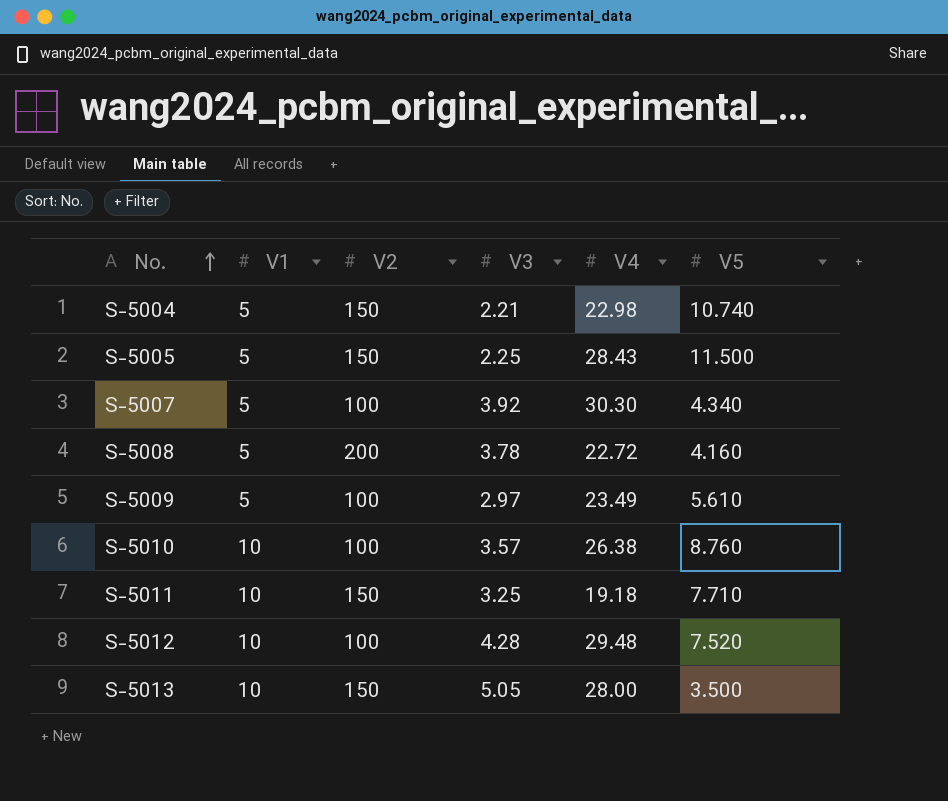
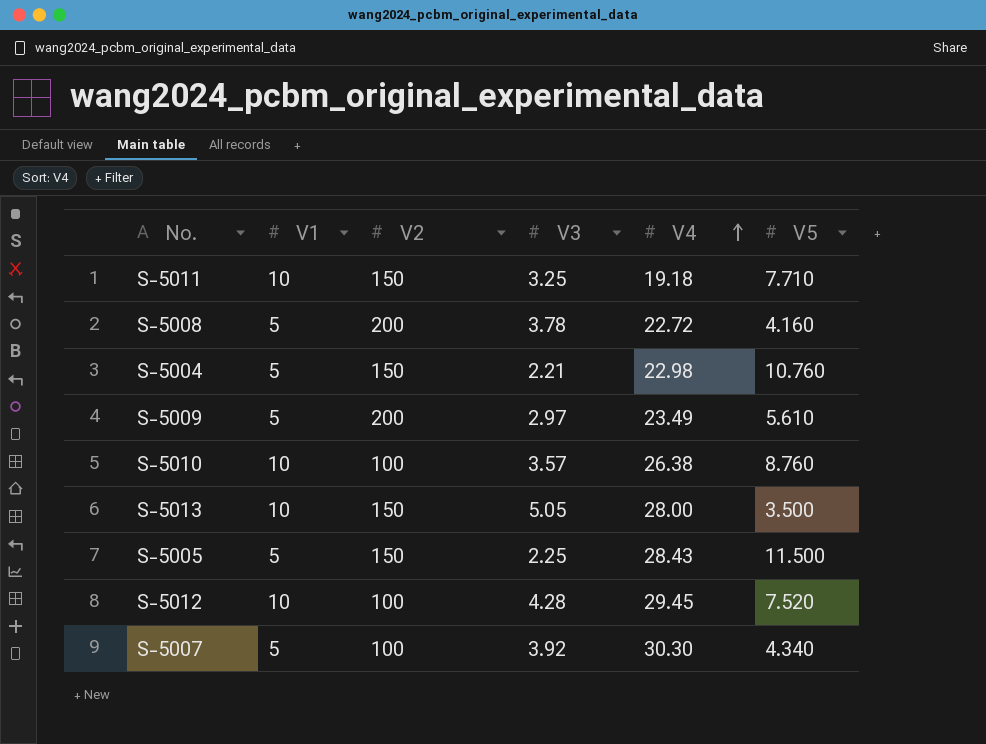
row order: No. ascending -> V4 ascending
S-5004 | V5: 10.740 -> 10.760
S-5009 | V2: 100 -> 200
S-5012 | V4: 29.48 -> 29.45

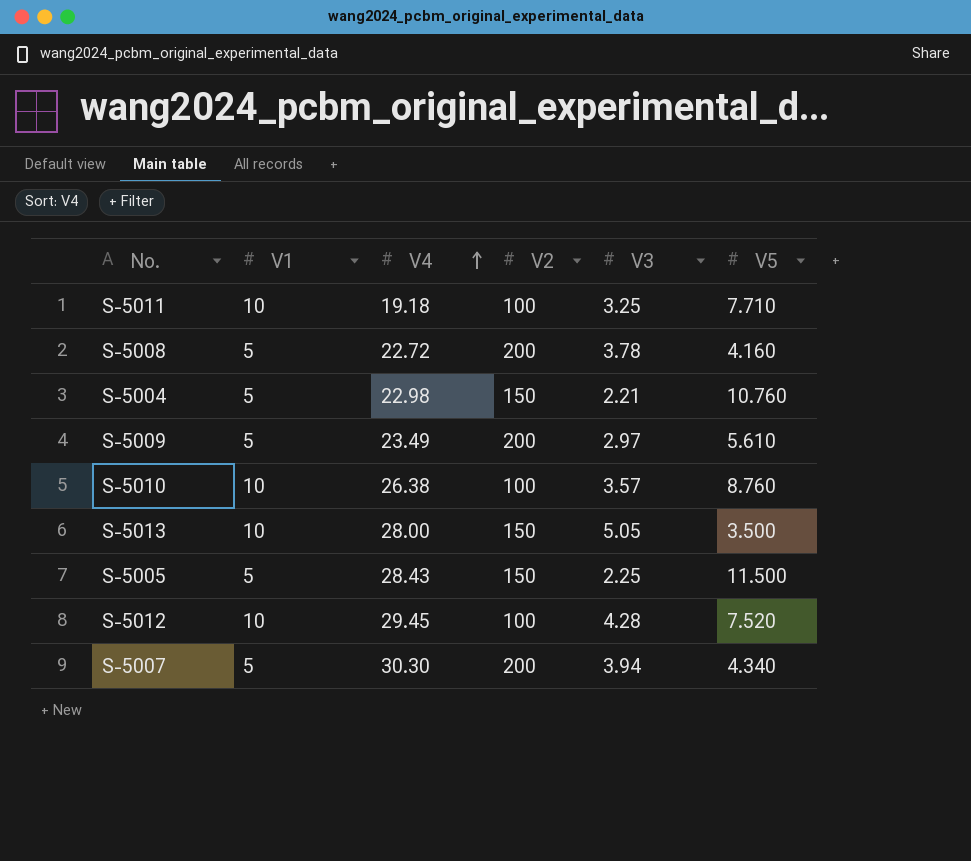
column V4 | position: 5 -> 3
S-5011 | V2: 150 -> 100
S-5007 | V2: 100 -> 200
S-5007 | V3: 3.92 -> 3.94

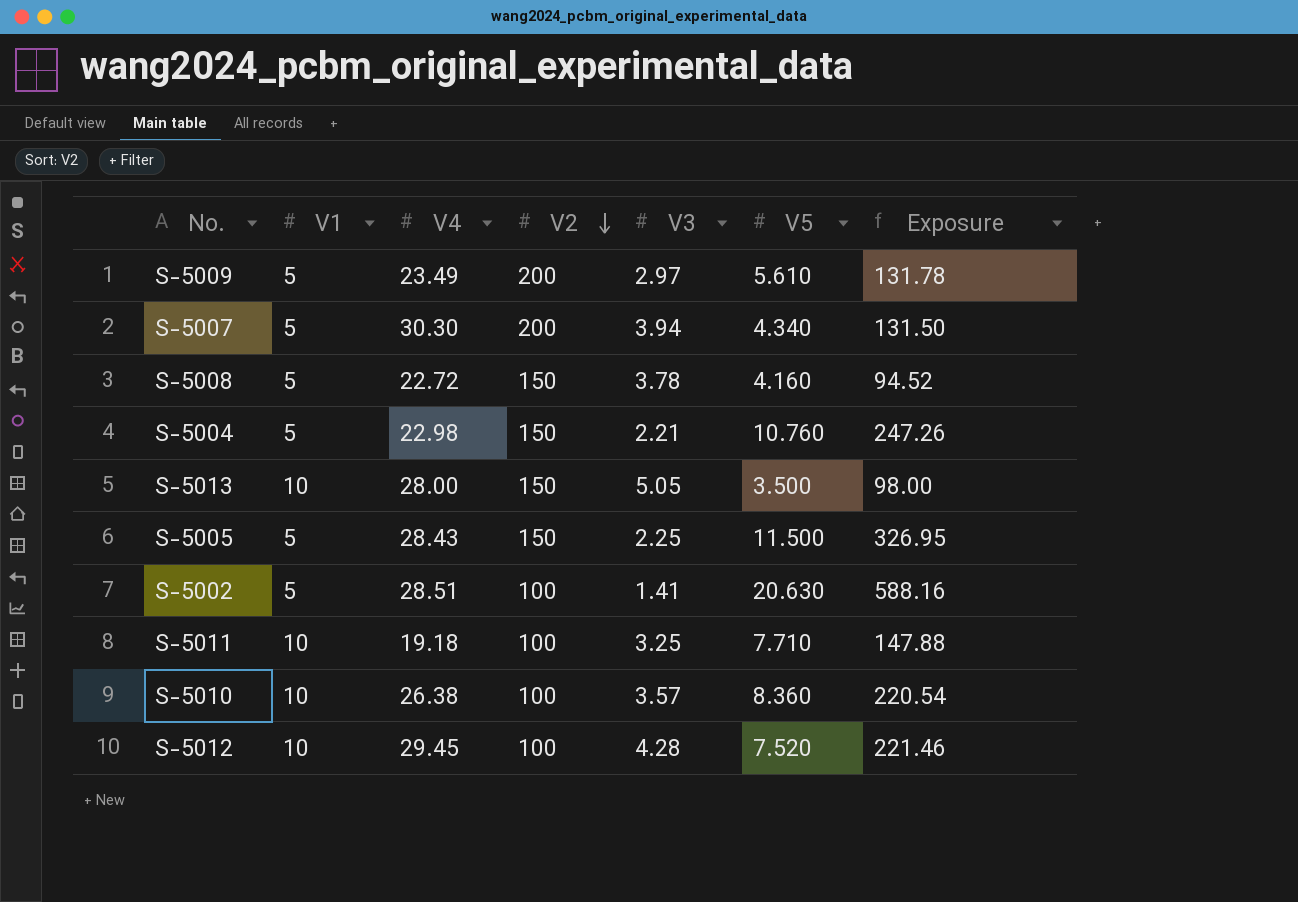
row order: V4 ascending -> V2 descending
column Exposure | formula: none -> [V4] * [V5]
S-5008 | V2: 200 -> 150
row S-5002: none -> 5 | 28.51 | 100 | 1.41 | 20.630 | 588.16
S-5010 | V5: 8.760 -> 8.360

